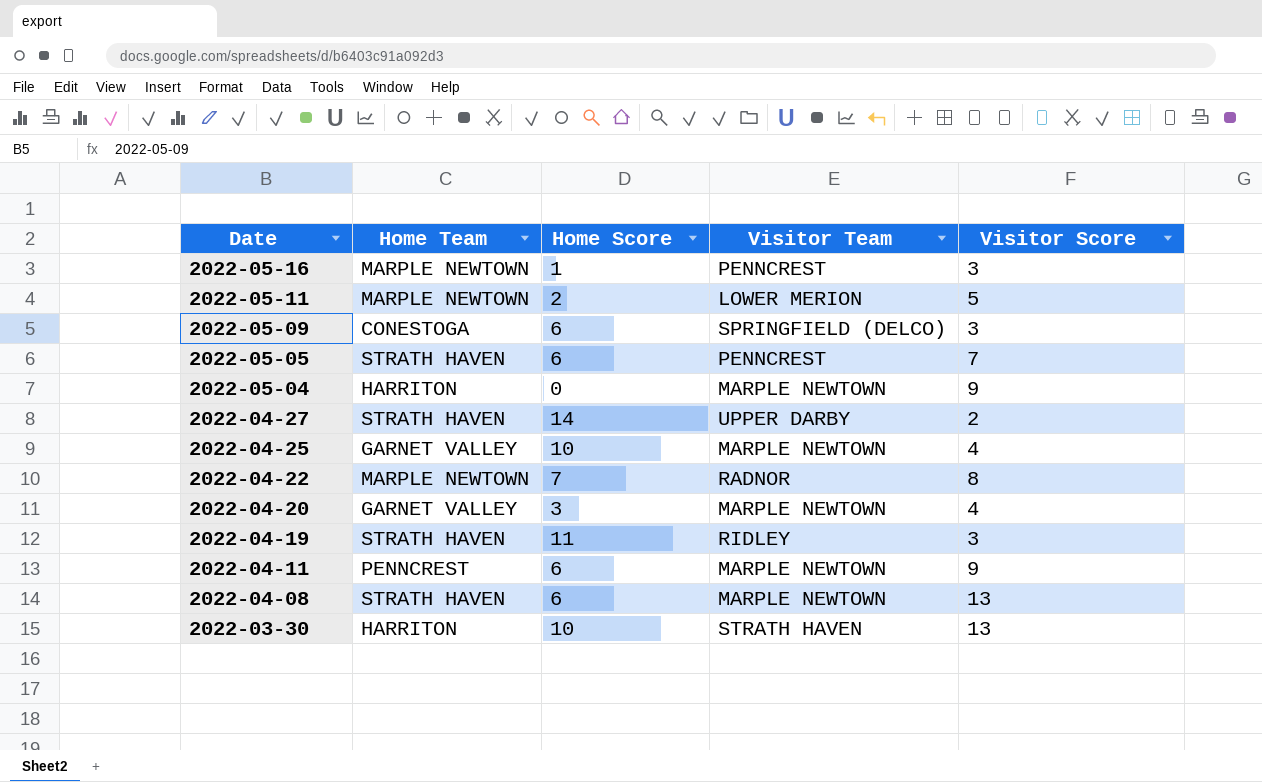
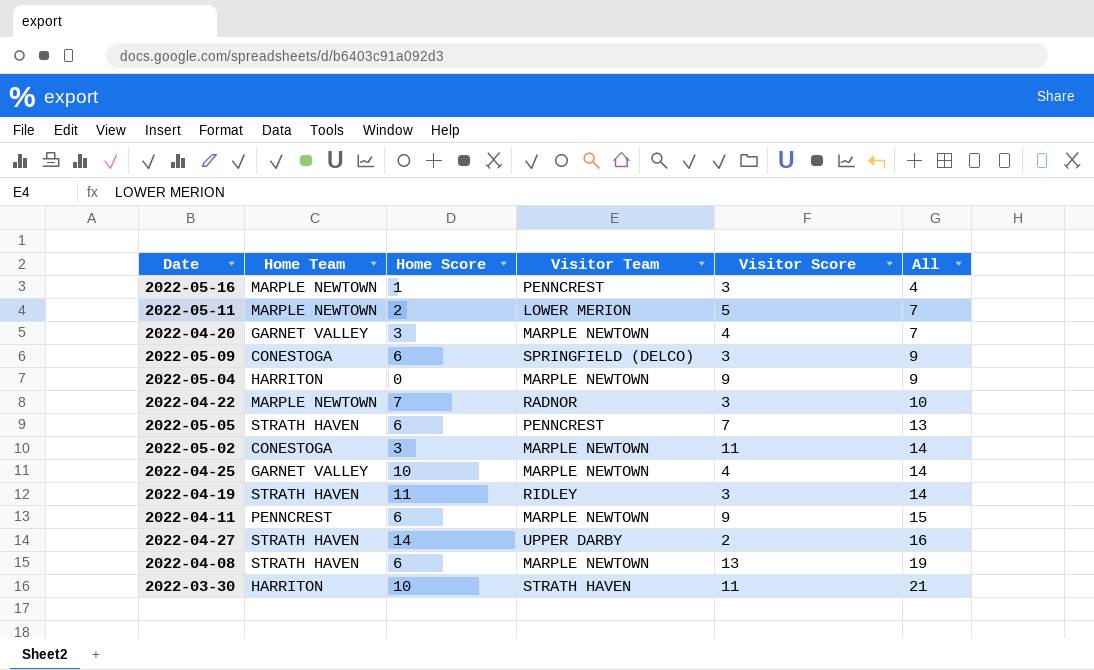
row order: Date descending -> All ascending
column All | formula: none -> [Home Score] + [Visitor Score]
2022-04-22 | Visitor Score: 8 -> 3
row 2022-05-02: none -> CONESTOGA | 3 | MARPLE NEWTOWN | 11 | 14
2022-03-30 | Visitor Score: 13 -> 11

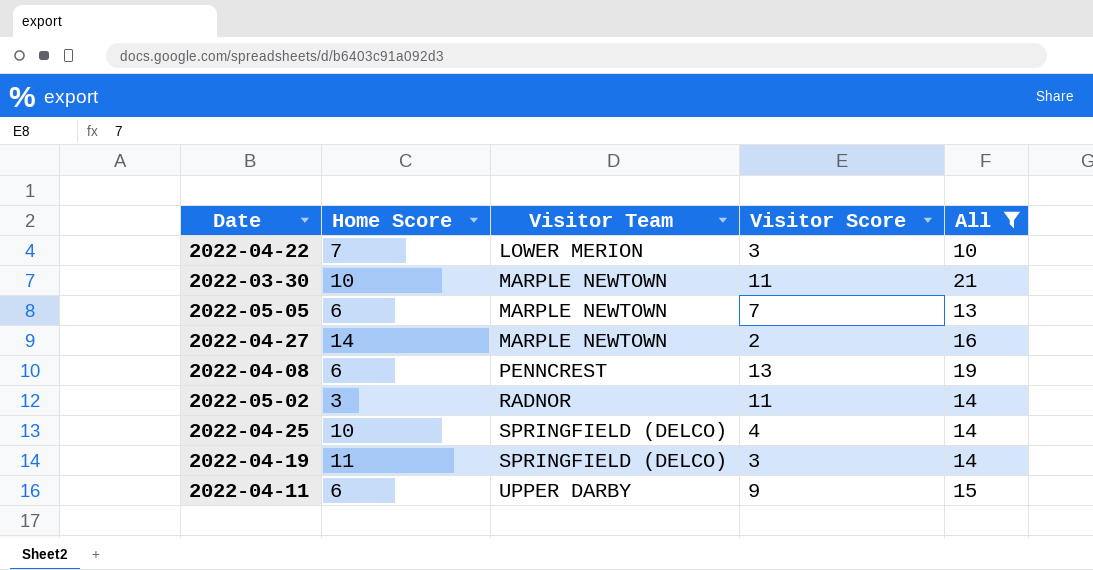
filter: none -> All >= 10
row order: All ascending -> Visitor Team ascending
column Home Team | position: 2 -> none
2022-04-22 | Visitor Team: RADNOR -> LOWER MERION
2022-03-30 | Visitor Team: STRATH HAVEN -> MARPLE NEWTOWN
2022-05-05 | Visitor Team: PENNCREST -> MARPLE NEWTOWN
2022-04-27 | Visitor Team: UPPER DARBY -> MARPLE NEWTOWN
2022-04-08 | Visitor Team: MARPLE NEWTOWN -> PENNCREST
2022-05-02 | Visitor Team: MARPLE NEWTOWN -> RADNOR
2022-04-25 | Visitor Team: MARPLE NEWTOWN -> SPRINGFIELD (DELCO)
2022-04-19 | Visitor Team: RIDLEY -> SPRINGFIELD (DELCO)
2022-04-11 | Visitor Team: MARPLE NEWTOWN -> UPPER DARBY

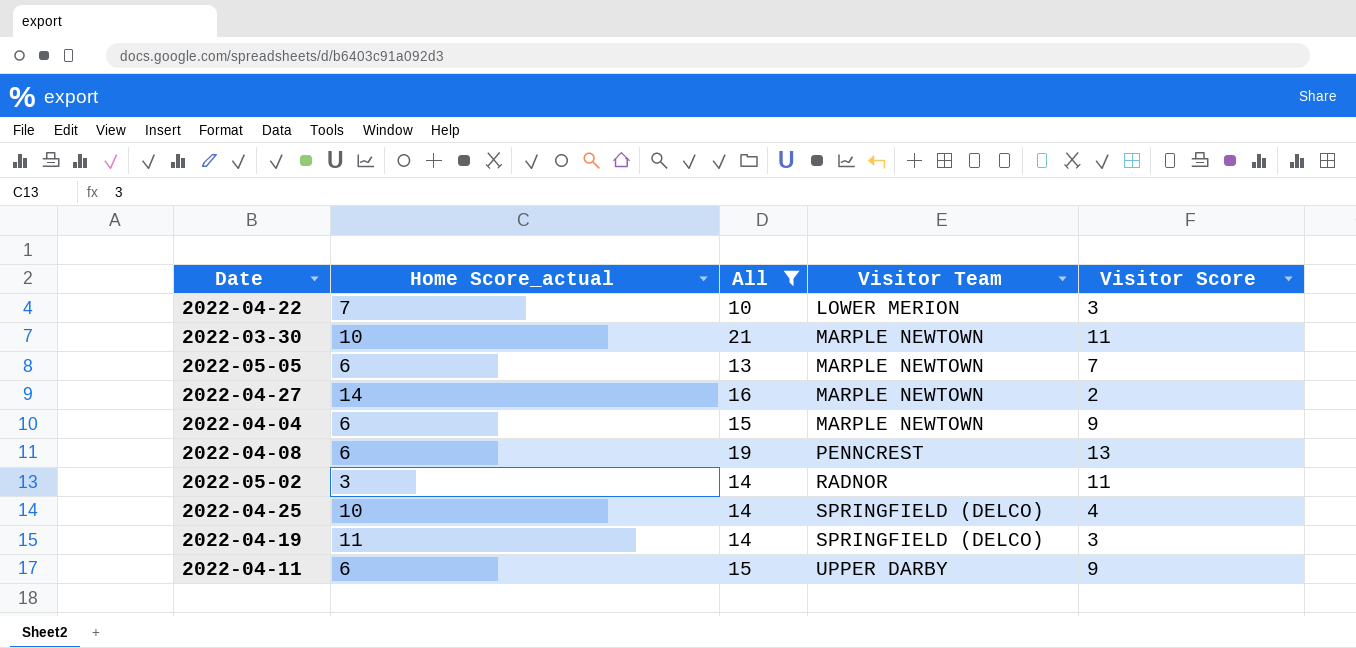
column name: Home Score -> Home Score_actual
column All | position: 5 -> 3
row 2022-04-04: none -> 6 | 15 | MARPLE NEWTOWN | 9

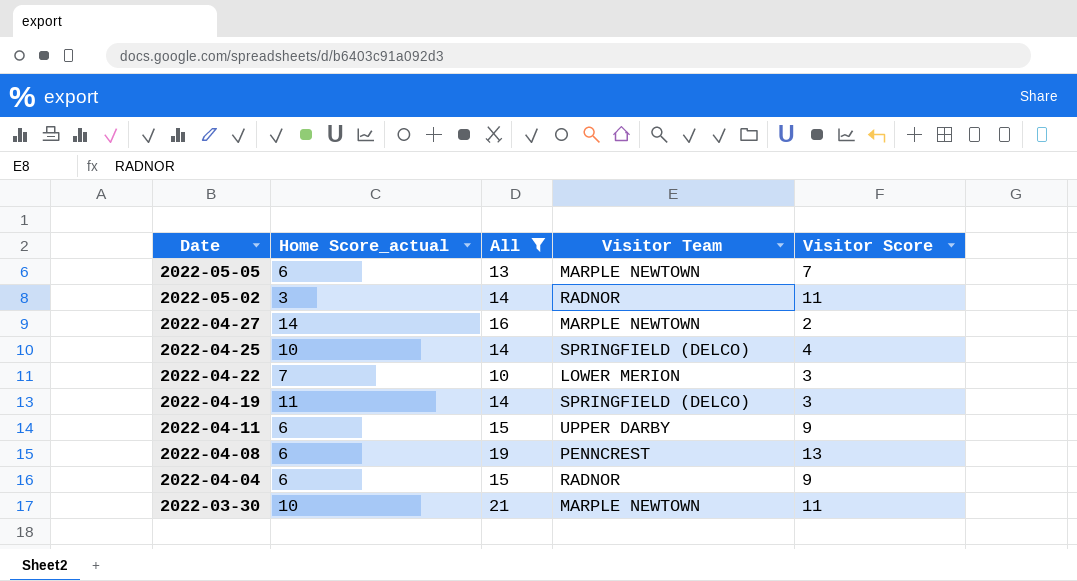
row order: Visitor Team ascending -> Date descending
2022-04-04 | Visitor Team: MARPLE NEWTOWN -> RADNOR

